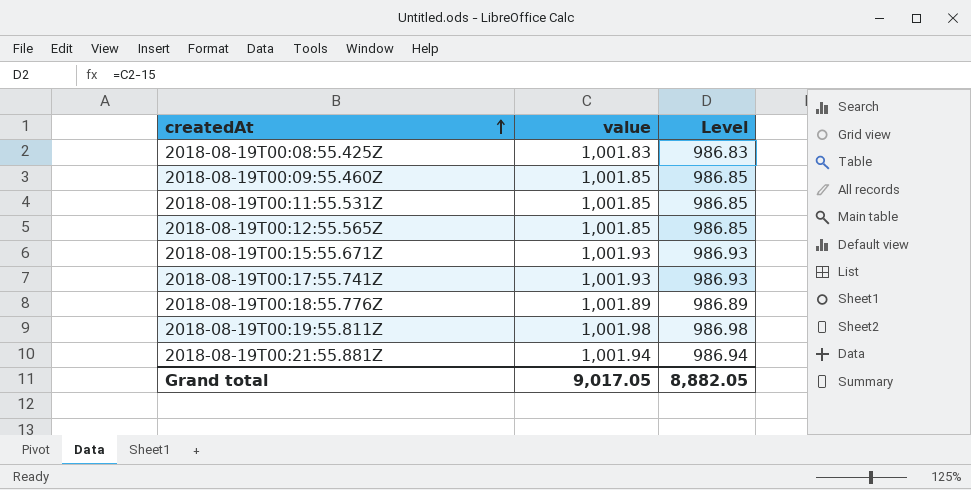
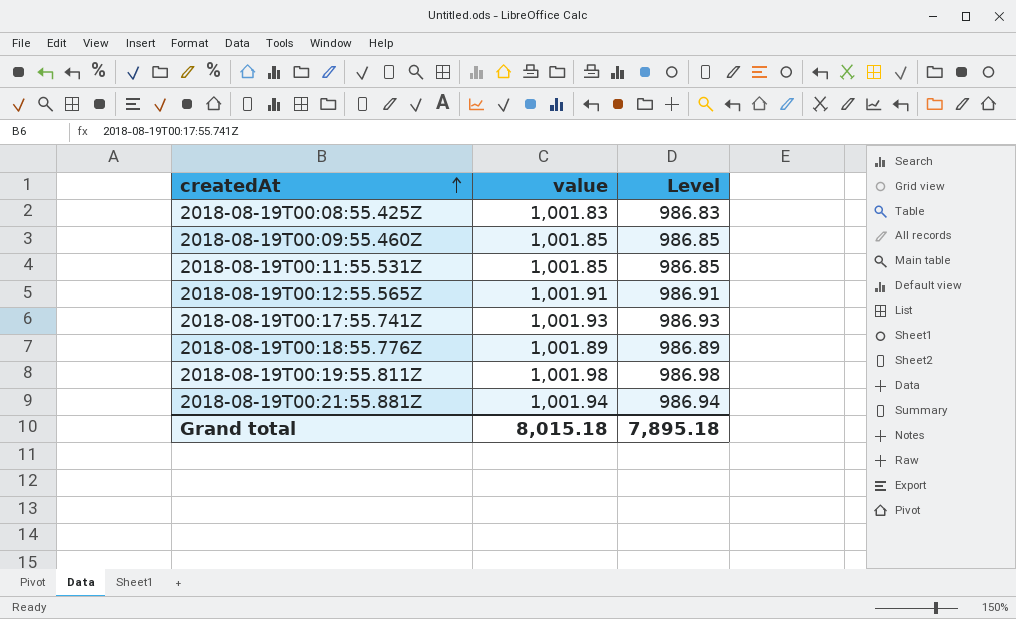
row 2018-08-19T00:15:55.671Z: 1,001.93 | 986.93 -> none
2018-08-19T00:12:55.565Z | value: 1,001.85 -> 1,001.91
2018-08-19T00:12:55.565Z | Level: 986.85 -> 986.91
Grand total | value: 9,017.05 -> 8,015.18
Grand total | Level: 8,882.05 -> 7,895.18

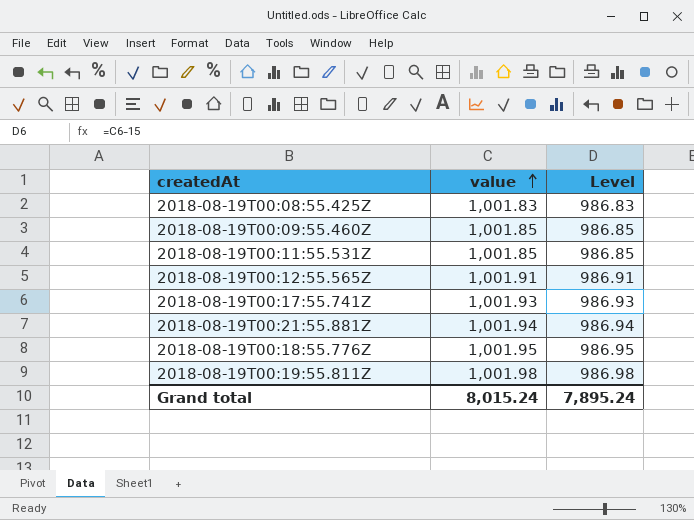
row order: createdAt ascending -> value ascending
2018-08-19T00:18:55.776Z | value: 1,001.89 -> 1,001.95
2018-08-19T00:18:55.776Z | Level: 986.89 -> 986.95
Grand total | value: 8,015.18 -> 8,015.24
Grand total | Level: 7,895.18 -> 7,895.24

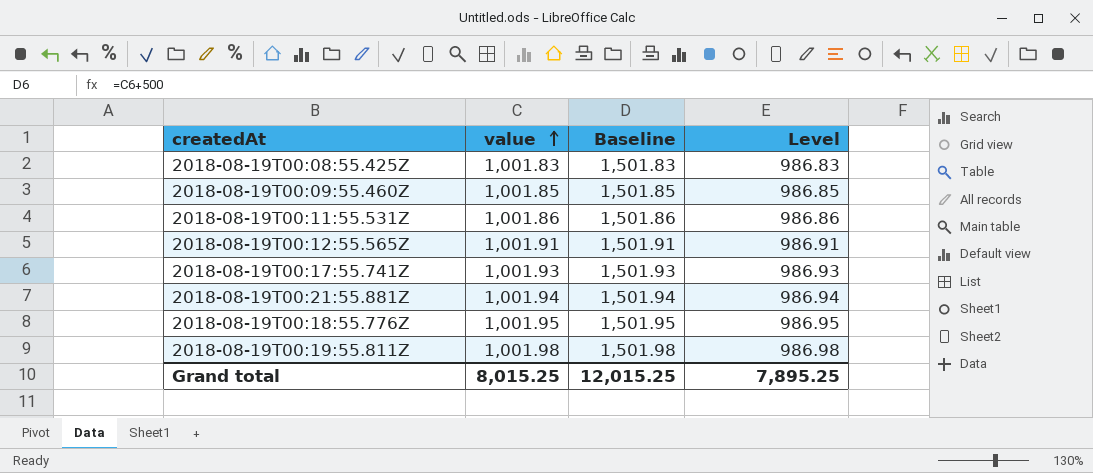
column Baseline | formula: none -> [value] + 500
2018-08-19T00:11:55.531Z | value: 1,001.85 -> 1,001.86
2018-08-19T00:11:55.531Z | Level: 986.85 -> 986.86
Grand total | value: 8,015.24 -> 8,015.25
Grand total | Level: 7,895.24 -> 7,895.25

